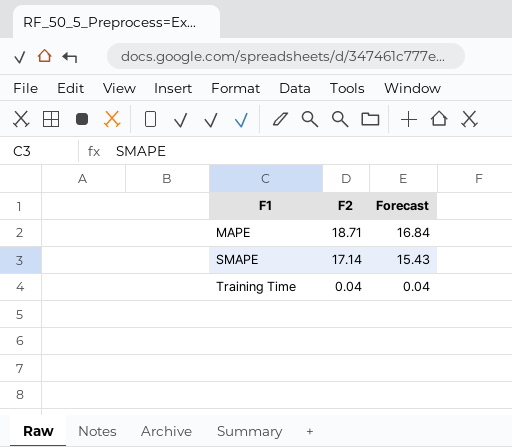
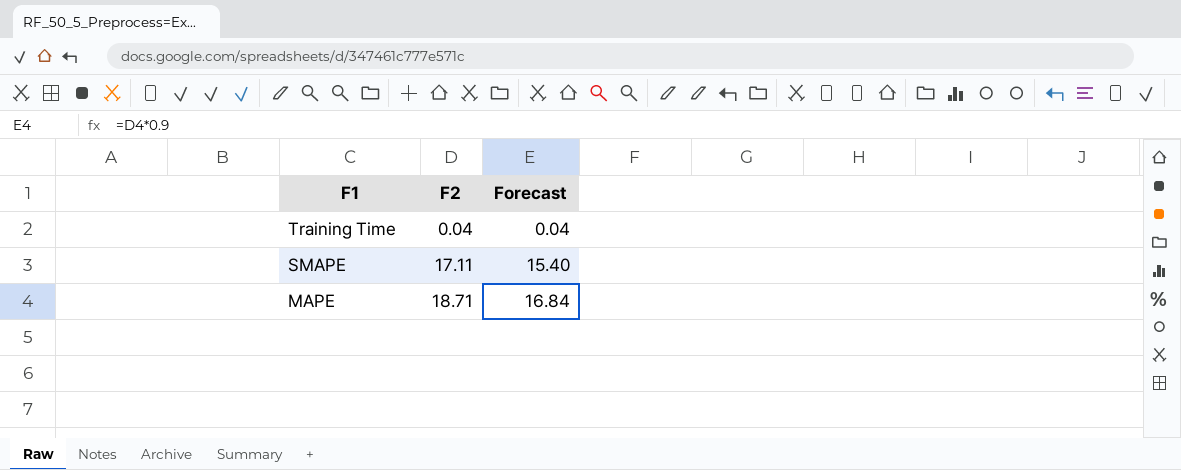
row order: F1 ascending -> F1 descending
SMAPE | F2: 17.14 -> 17.11
SMAPE | Forecast: 15.43 -> 15.40

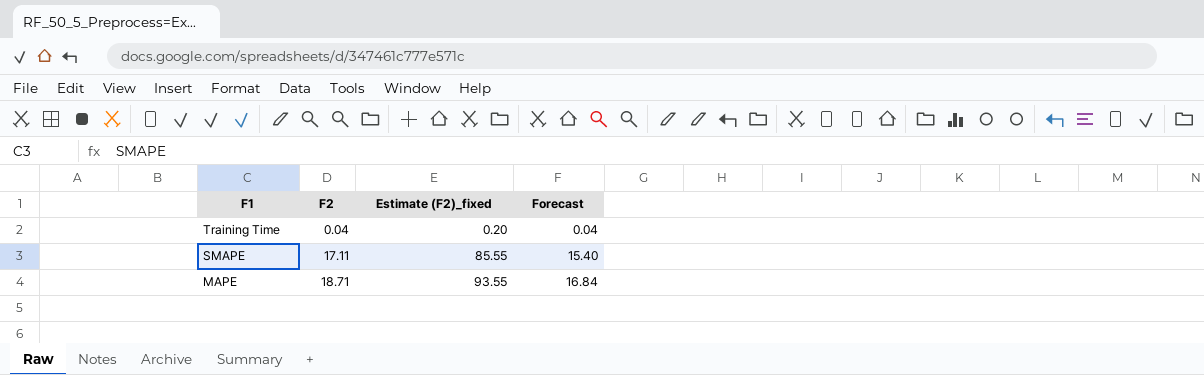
column Estimate (F2)_fixed | formula: none -> [F2] * 5

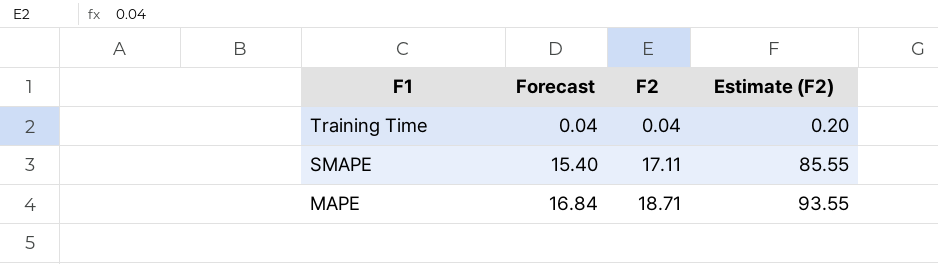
column Forecast | position: 4 -> 2
column name: Estimate (F2)_fixed -> Estimate (F2)

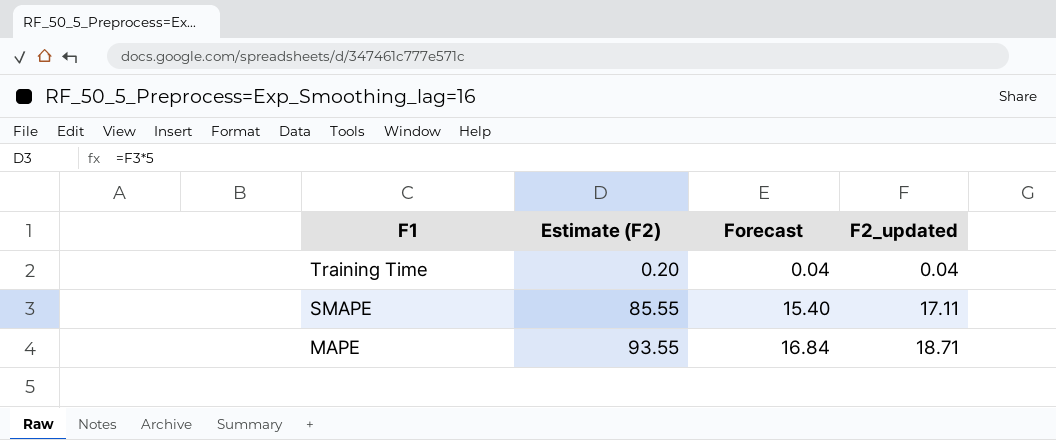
column Estimate (F2) | position: 4 -> 2
column name: F2 -> F2_updated

